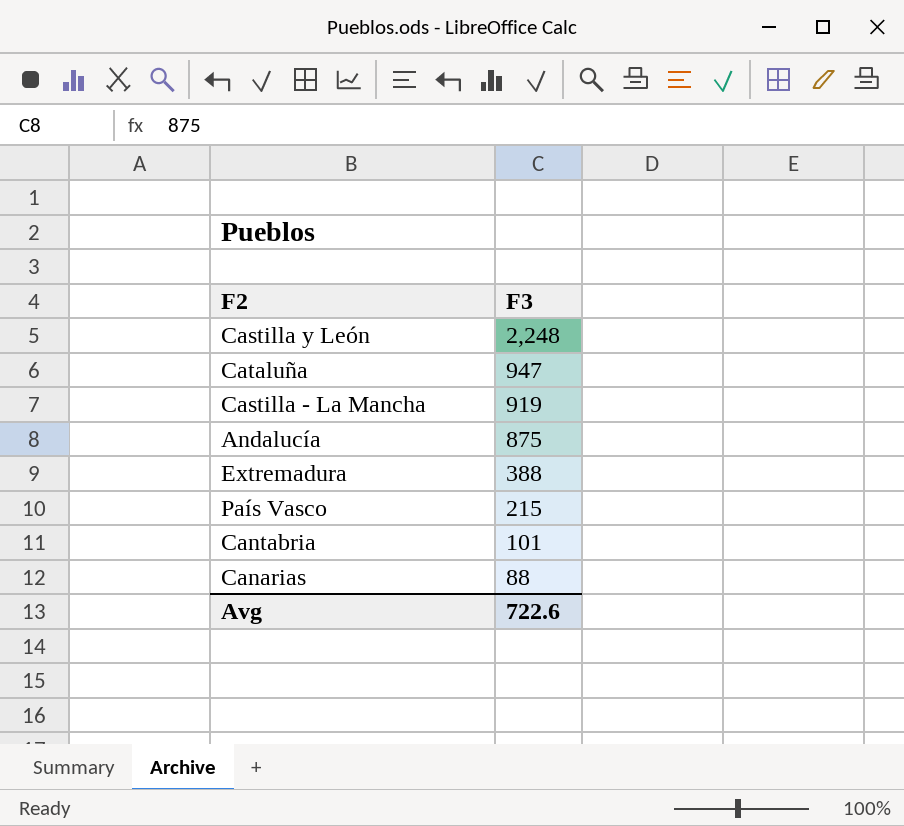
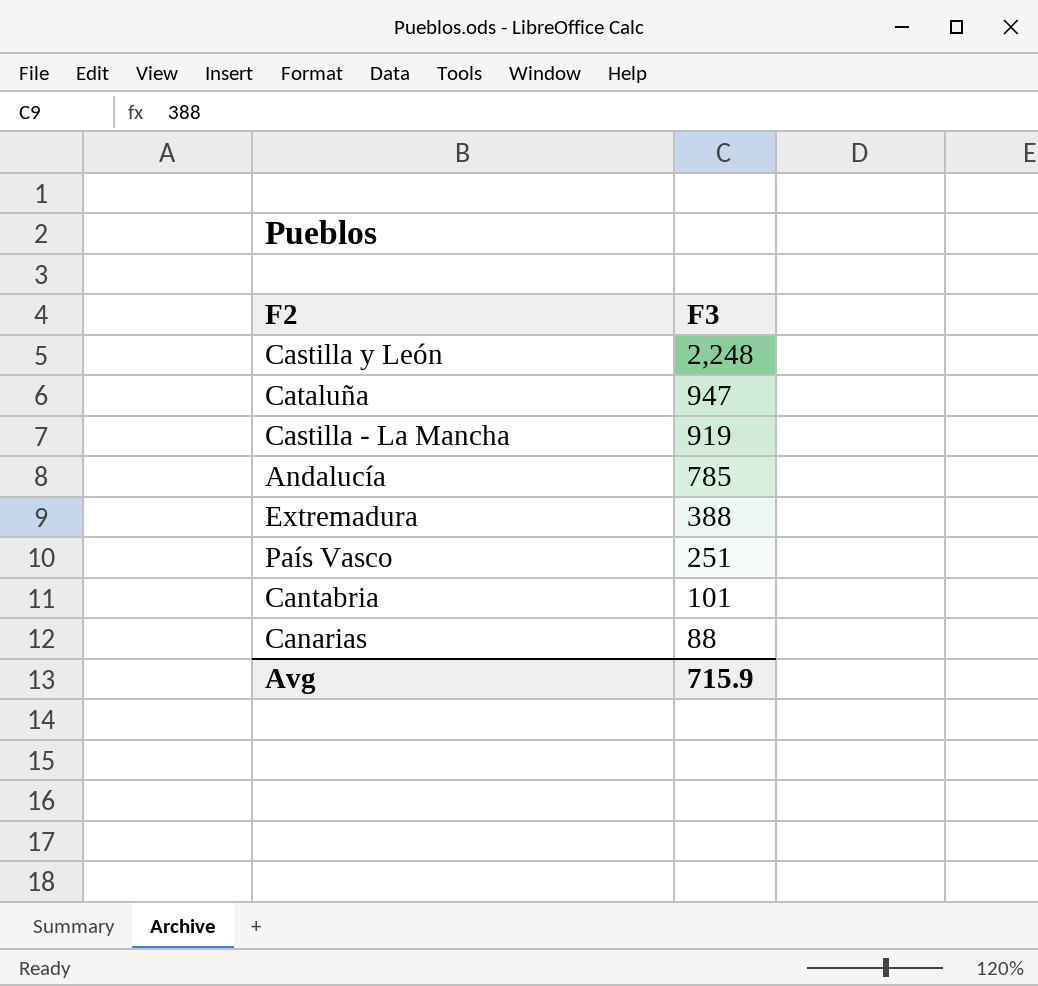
Andalucía | F3: 875 -> 785
País Vasco | F3: 215 -> 251
Avg | F3: 722.6 -> 715.9

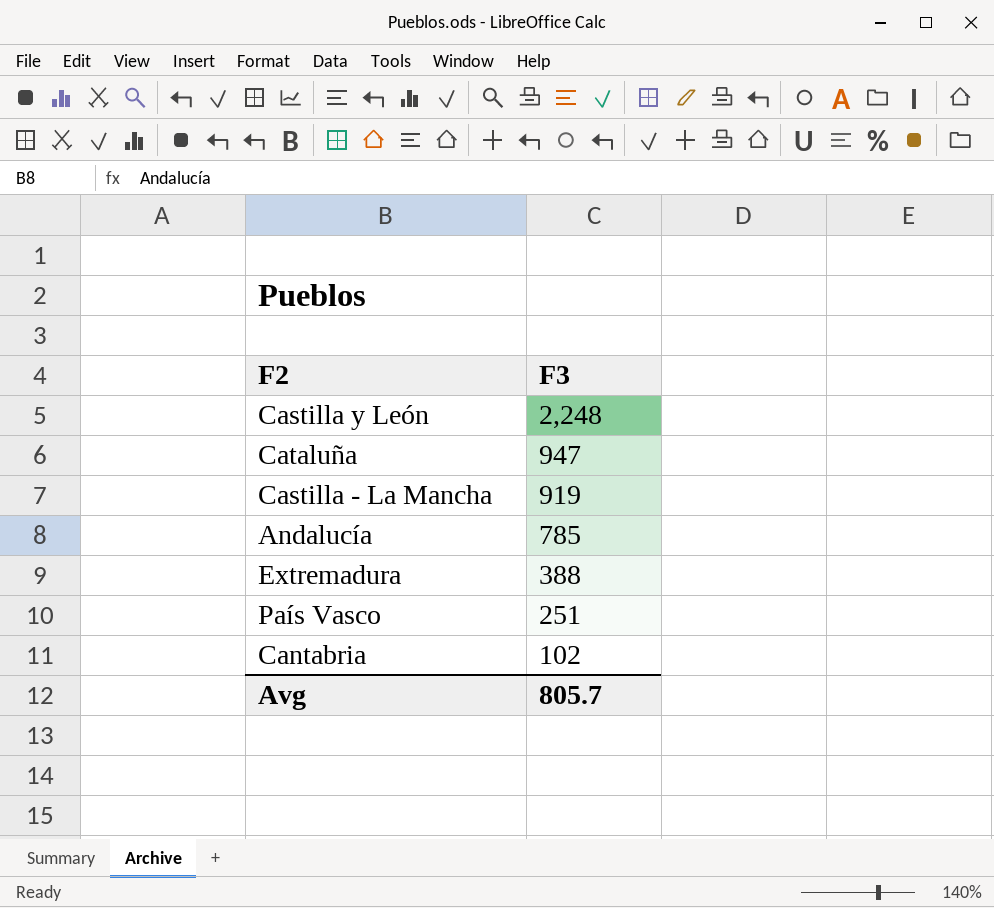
row Canarias: 88 -> none
Cantabria | F3: 101 -> 102
Avg | F3: 715.9 -> 805.7

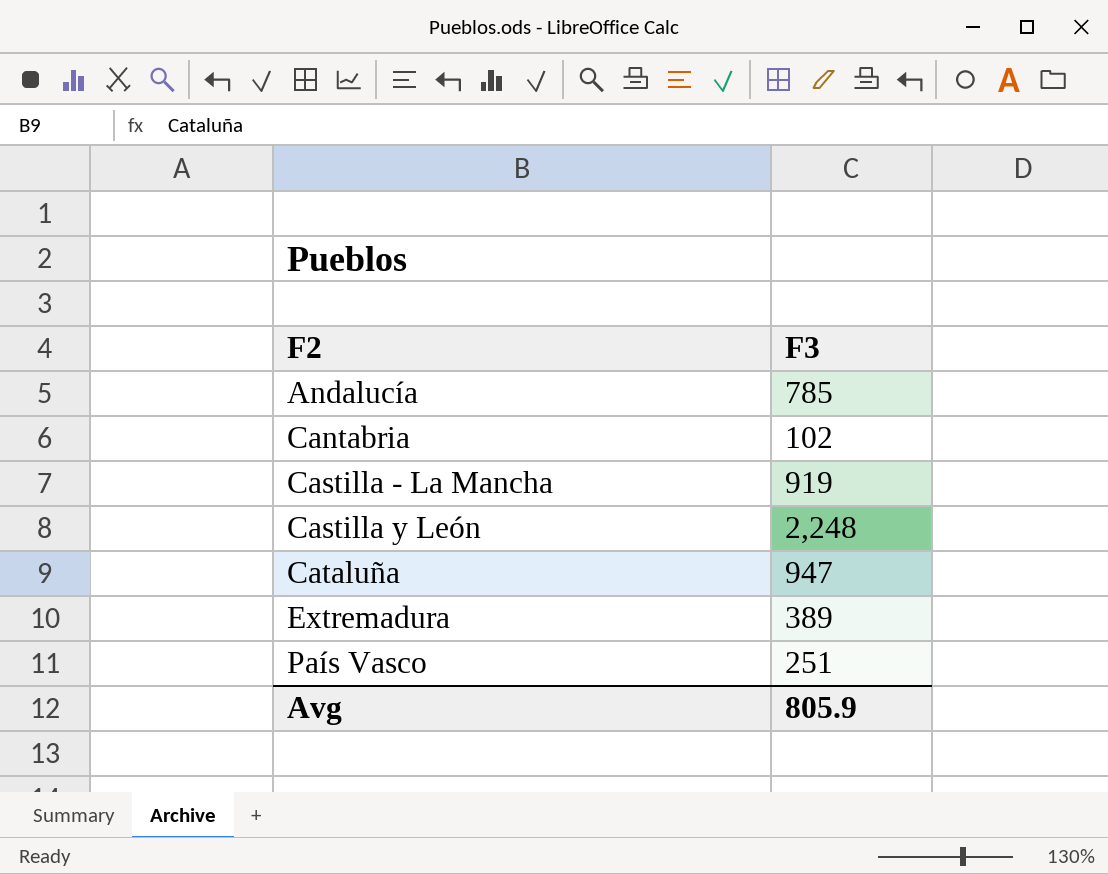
row order: F3 descending -> F2 ascending
Extremadura | F3: 388 -> 389
Avg | F3: 805.7 -> 805.9

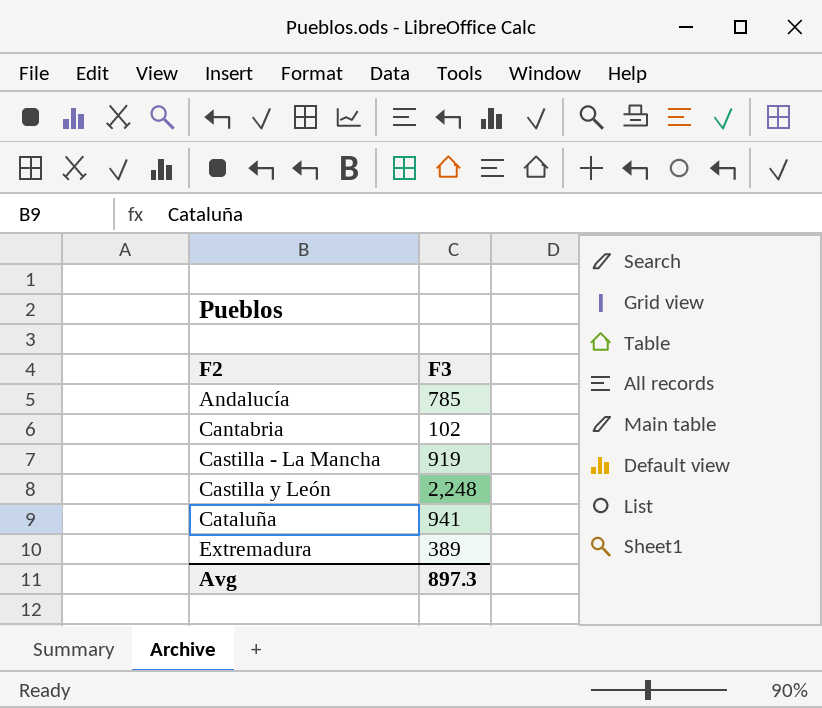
row País Vasco: 251 -> none
Cataluña | F3: 947 -> 941
Avg | F3: 805.9 -> 897.3

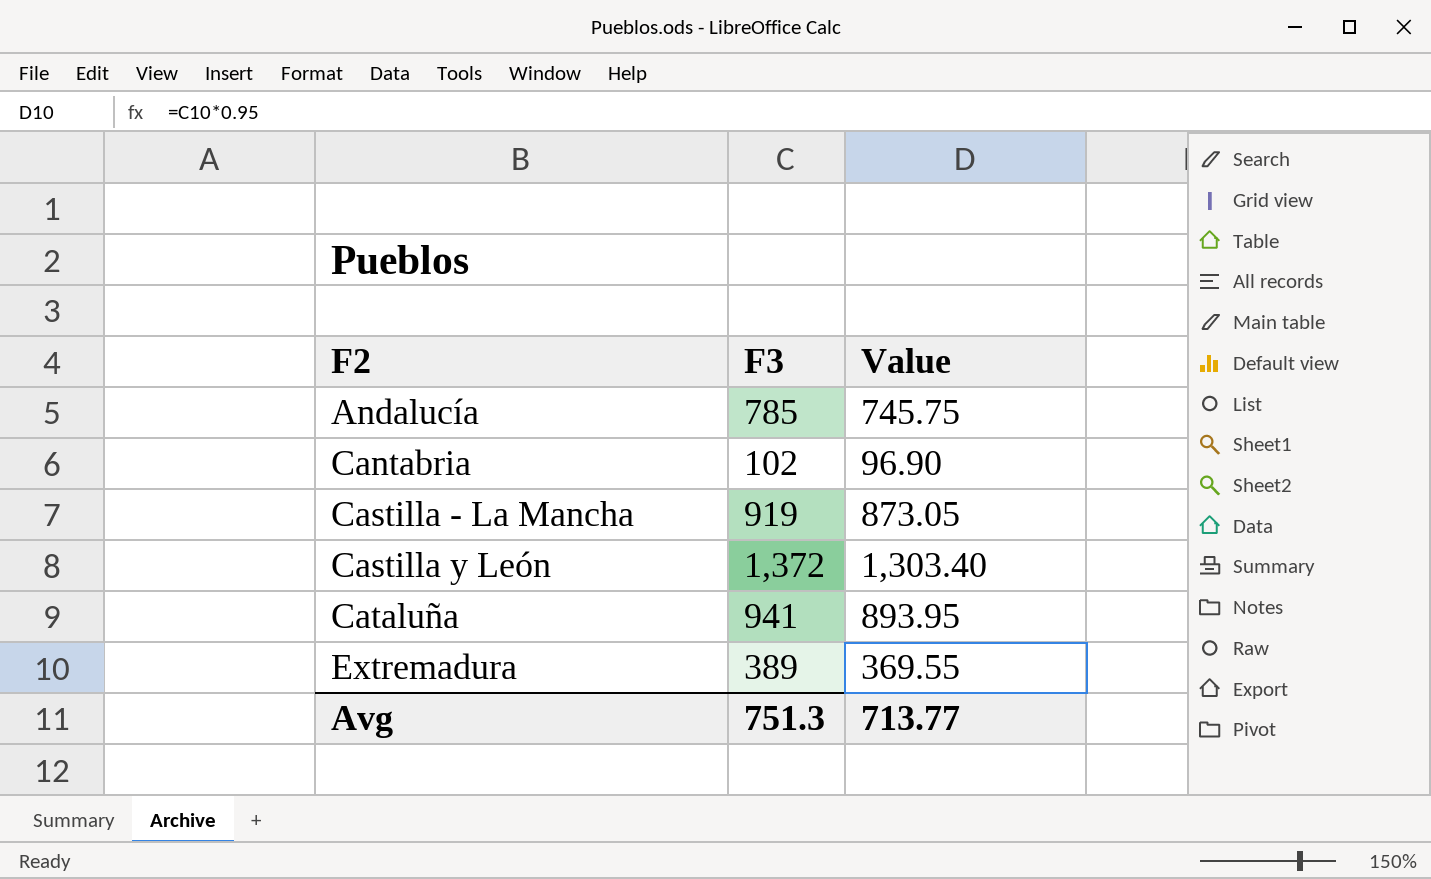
column Value | formula: none -> [F3] * 0.95
Castilla y León | F3: 2,248 -> 1,372
Avg | F3: 897.3 -> 751.3

